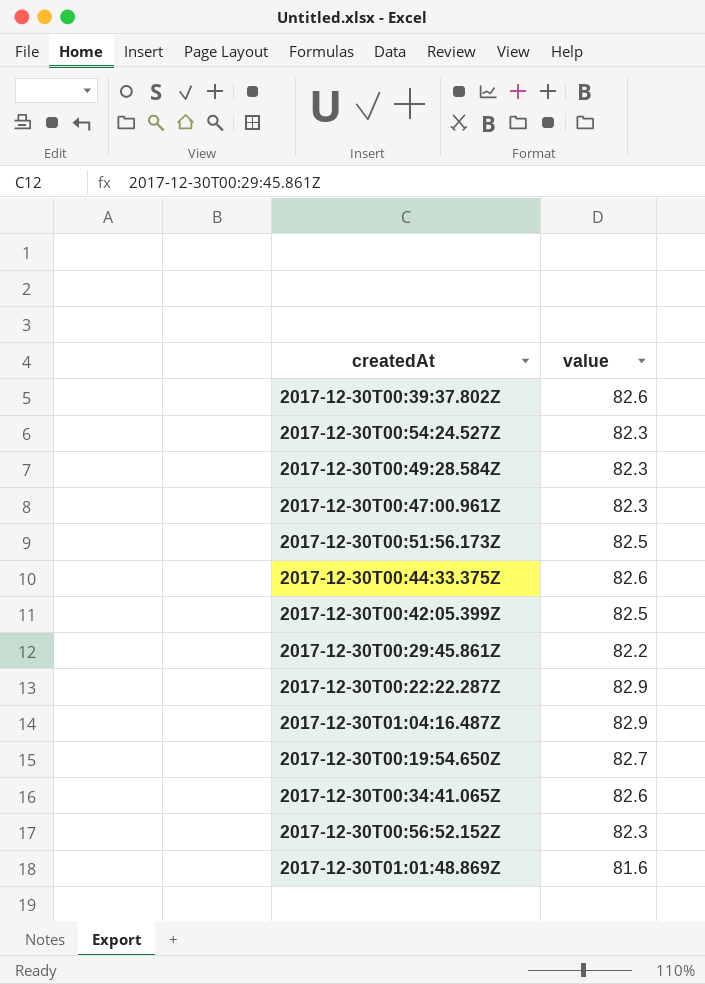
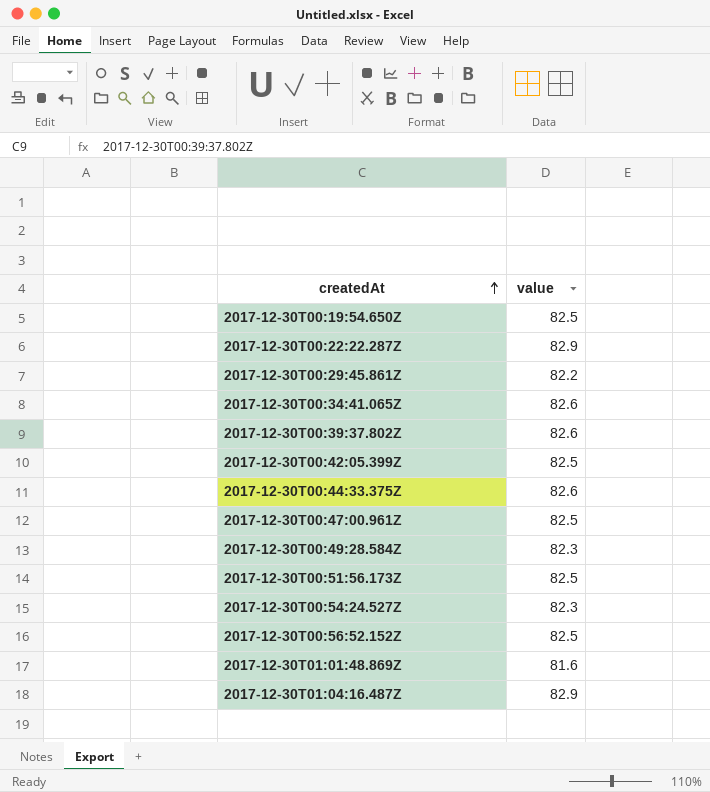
row order: none -> createdAt ascending
2017-12-30T00:19:54.650Z | value: 82.7 -> 82.5
2017-12-30T00:47:00.961Z | value: 82.3 -> 82.5
2017-12-30T00:56:52.152Z | value: 82.3 -> 82.5

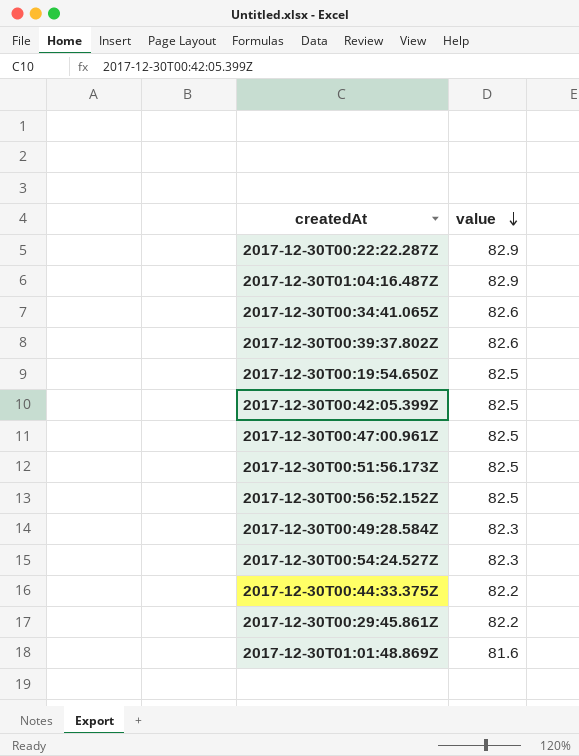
row order: createdAt ascending -> value descending
2017-12-30T00:44:33.375Z | value: 82.6 -> 82.2

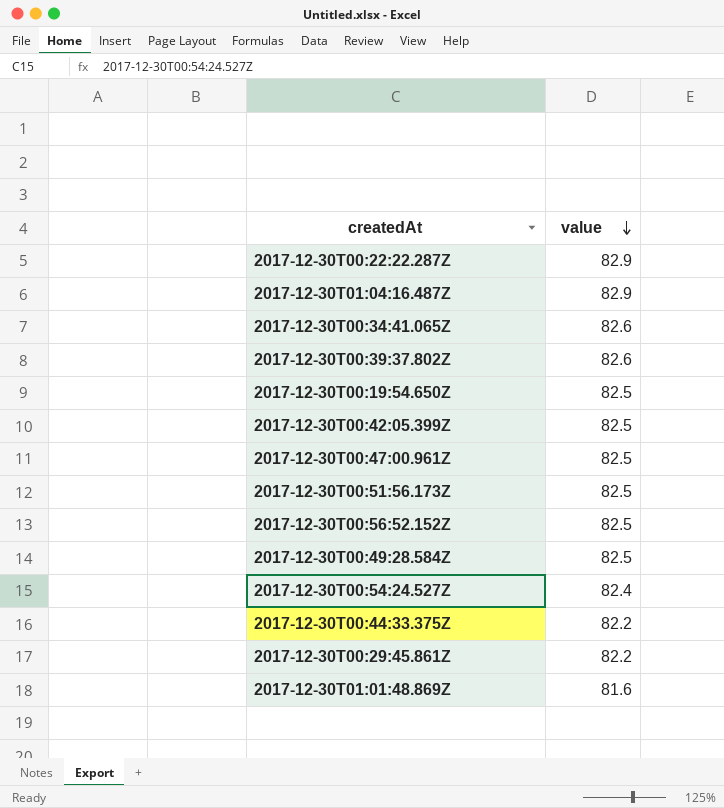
2017-12-30T00:49:28.584Z | value: 82.3 -> 82.5
2017-12-30T00:54:24.527Z | value: 82.3 -> 82.4

